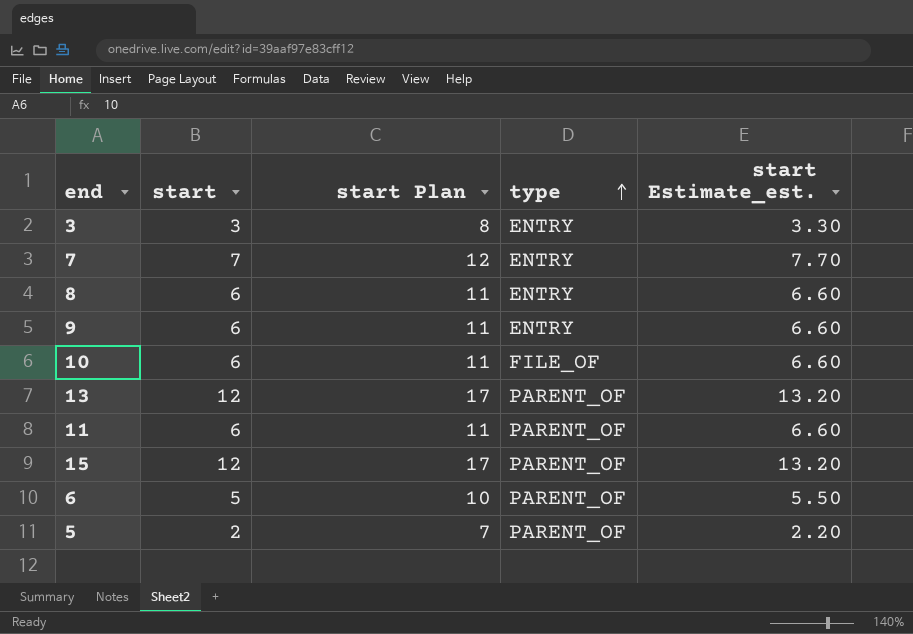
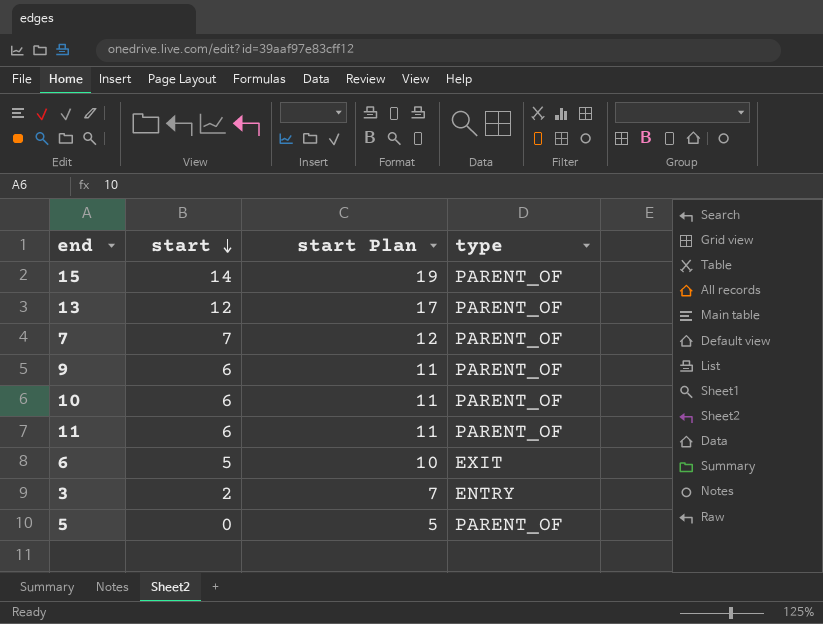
row order: type ascending -> start descending
column start Estimate_est. | formula: [start] * 1.1 -> none
row 8: 6 | 11 | ENTRY | 6.60 -> none
15 | start: 12 -> 14
15 | start Plan: 17 -> 19
7 | type: ENTRY -> PARENT_OF
9 | type: ENTRY -> PARENT_OF
10 | type: FILE_OF -> PARENT_OF
6 | type: PARENT_OF -> EXIT
3 | start: 3 -> 2
3 | start Plan: 8 -> 7
5 | start: 2 -> 0
5 | start Plan: 7 -> 5

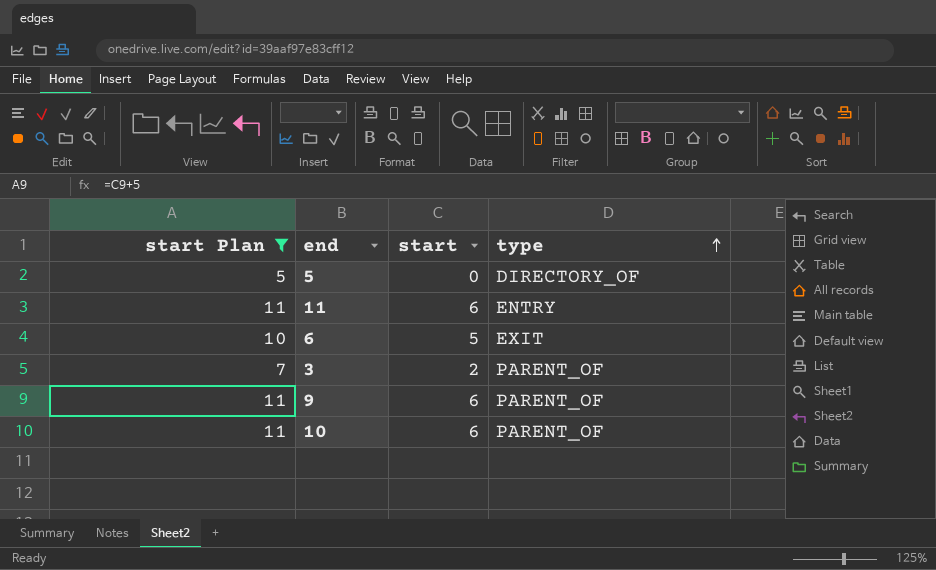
filter: none -> start Plan <= 11
row order: start descending -> type ascending
column start Plan | position: 3 -> 1
5 | type: PARENT_OF -> DIRECTORY_OF
11 | type: PARENT_OF -> ENTRY
3 | type: ENTRY -> PARENT_OF

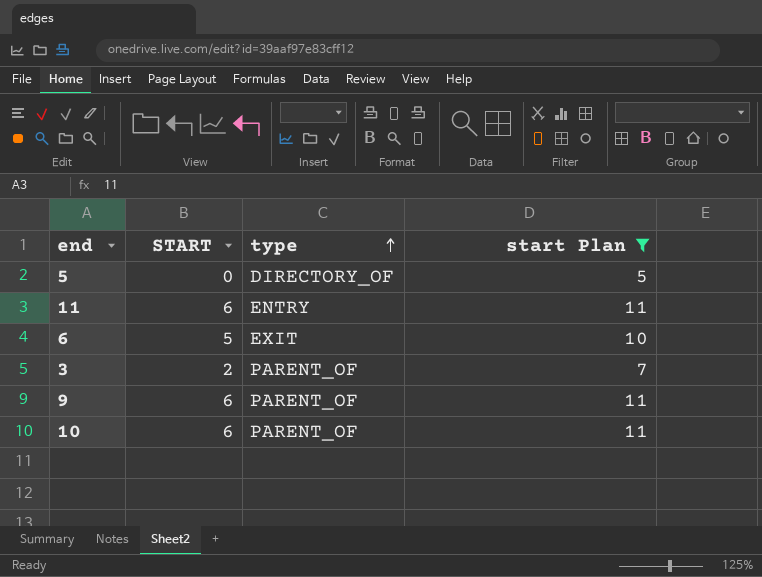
column name: start -> START
column start Plan | position: 1 -> 4

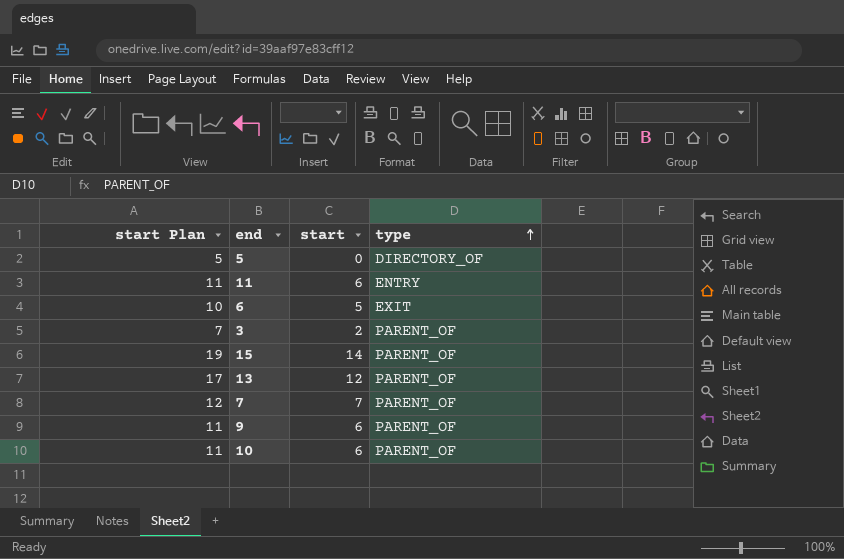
filter: start Plan <= 11 -> none
column start Plan | position: 4 -> 1
column name: START -> start

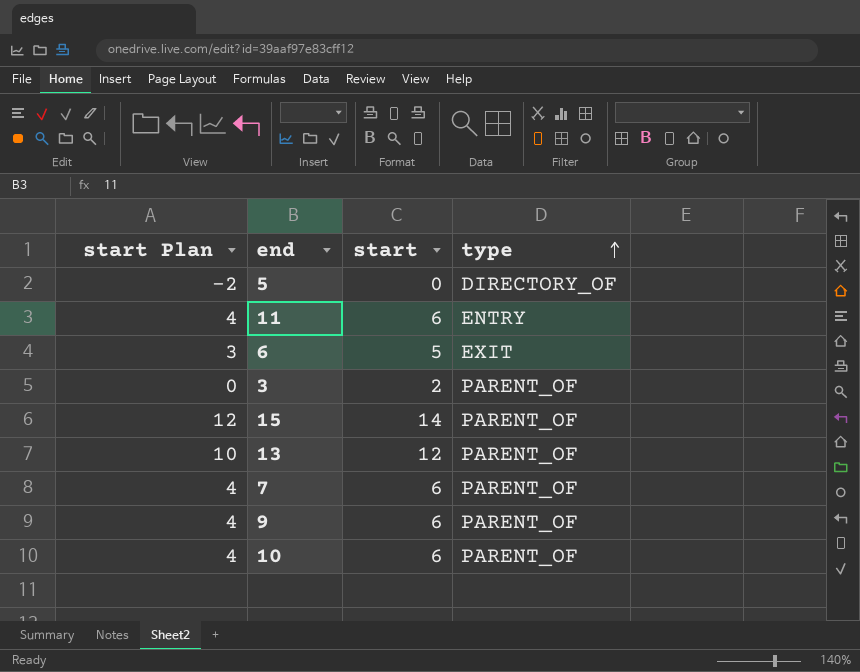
column start Plan | formula: [start] + 5 -> [start] - 2
7 | start: 7 -> 6

